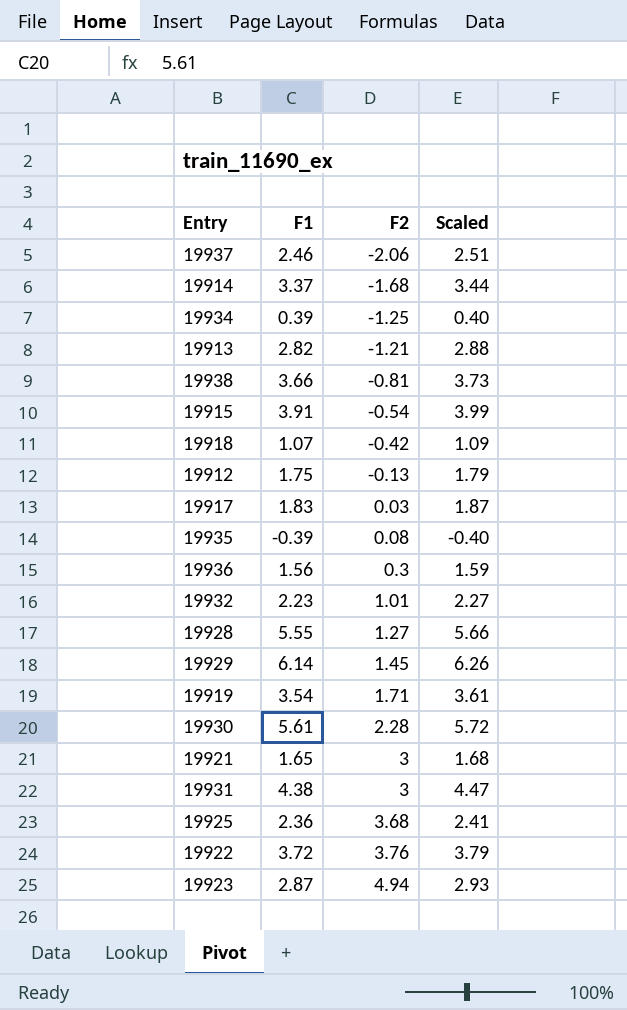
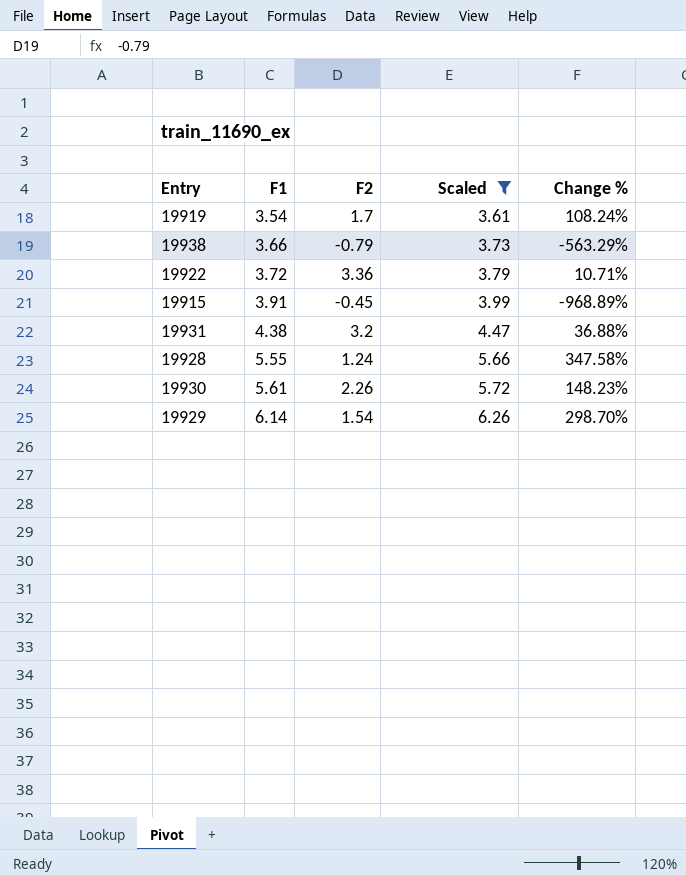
filter: none -> Scaled >= 3.61
row order: F2 ascending -> F1 ascending
column Change % | formula: none -> ([F1] - [F2]) / [F2]
19919 | F2: 1.71 -> 1.7
19938 | F2: -0.81 -> -0.79
19922 | F2: 3.76 -> 3.36
19915 | F2: -0.54 -> -0.45
19931 | F2: 3 -> 3.2
19928 | F2: 1.27 -> 1.24
19930 | F2: 2.28 -> 2.26
19929 | F2: 1.45 -> 1.54

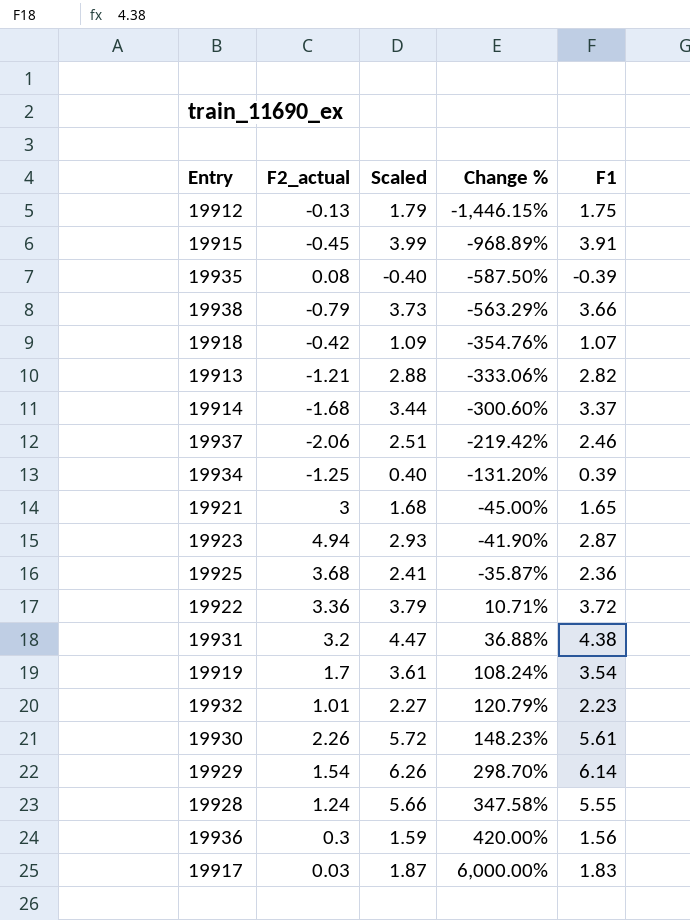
filter: Scaled >= 3.61 -> none
row order: F1 ascending -> Change % ascending
column name: F2 -> F2_actual
column F1 | position: 2 -> 5

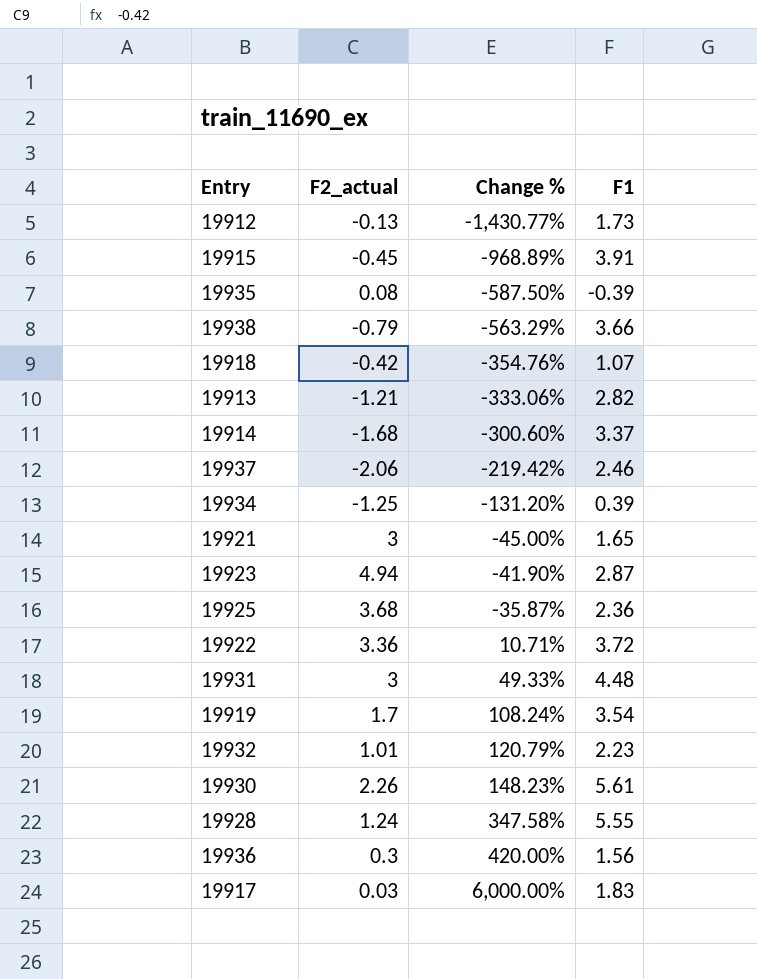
column Scaled | formula: [F1] * 1.02 -> none
row 19929: 1.54 | 6.26 | 298.70% | 6.14 -> none
19912 | Change %: -1,446.15% -> -1,430.77%
19912 | F1: 1.75 -> 1.73
19931 | F2_actual: 3.2 -> 3
19931 | Change %: 36.88% -> 49.33%
19931 | F1: 4.38 -> 4.48

